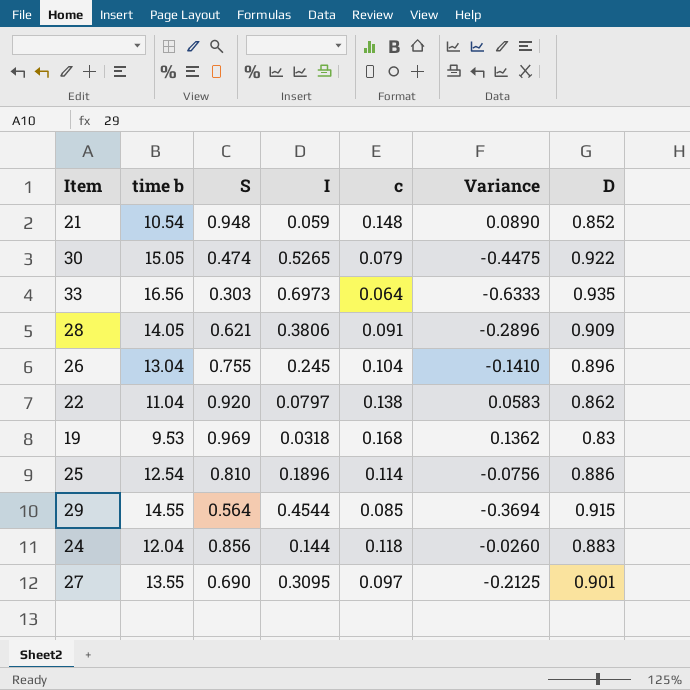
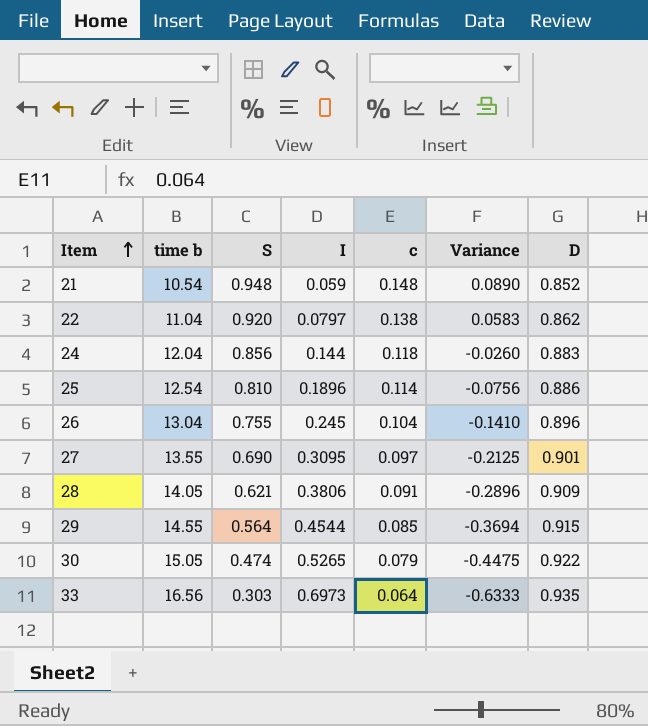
row order: none -> Item ascending
row 19: 9.53 | 0.969 | 0.0318 | 0.168 | 0.1362 | 0.83 -> none

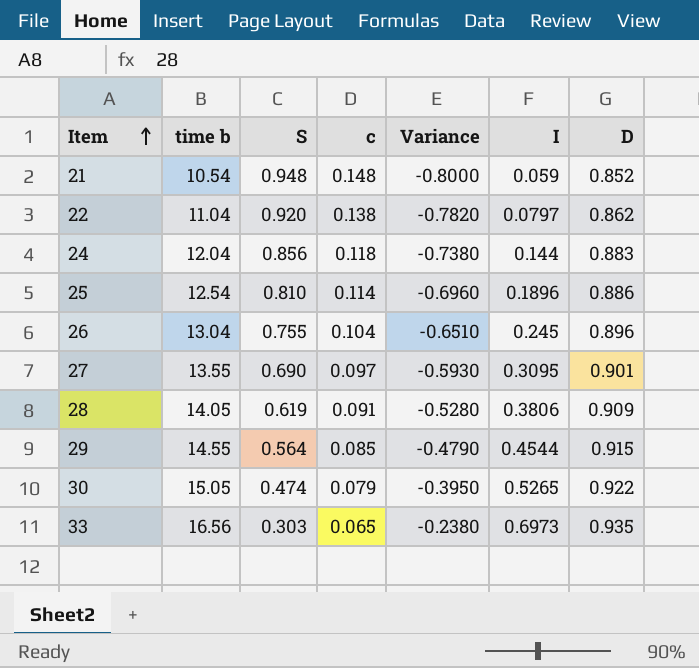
column Variance | formula: [c] - [I] -> [c] - [S]
column I | position: 4 -> 6
28 | S: 0.621 -> 0.619
33 | c: 0.064 -> 0.065

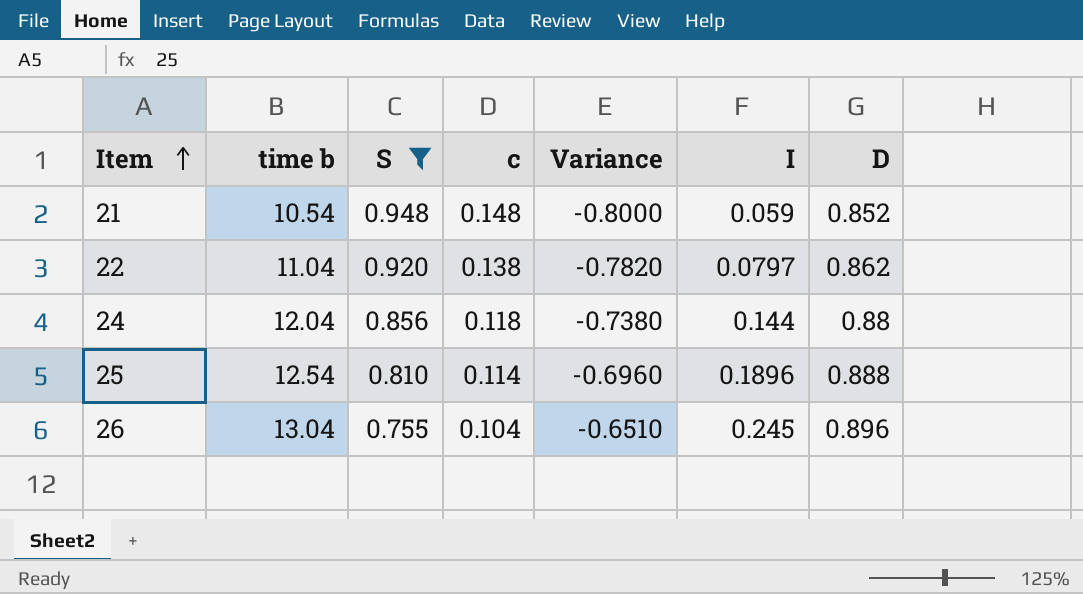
filter: none -> S >= 0.755
24 | D: 0.883 -> 0.88
25 | D: 0.886 -> 0.888

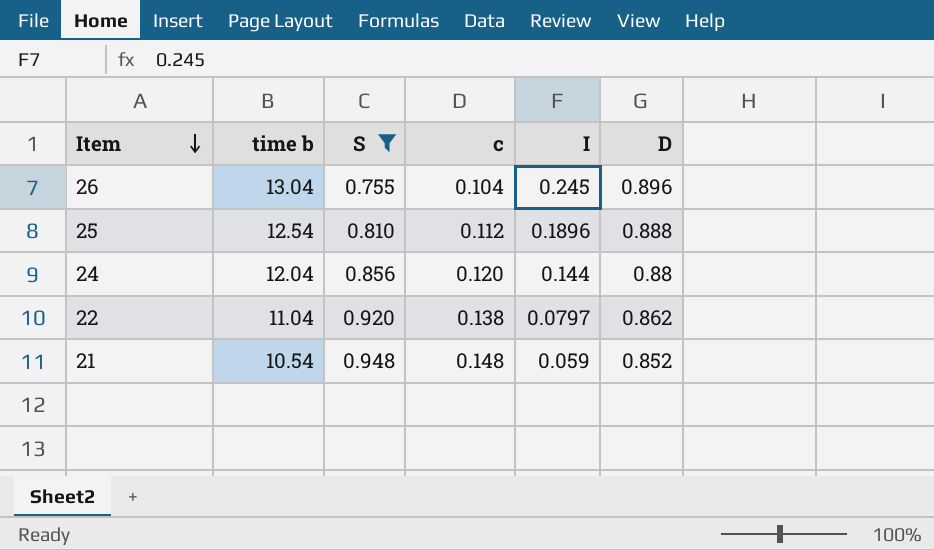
row order: Item ascending -> Item descending
column Variance | formula: [c] - [S] -> none
25 | c: 0.114 -> 0.112
24 | c: 0.118 -> 0.120

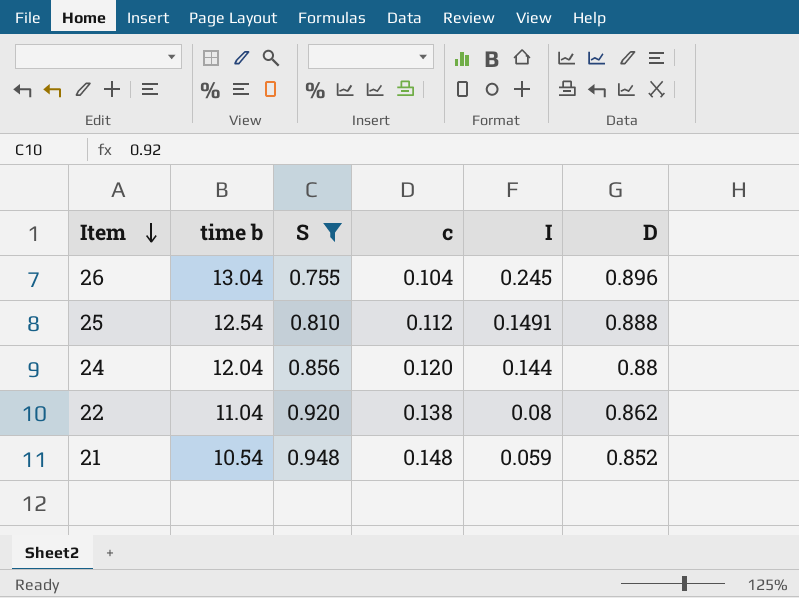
25 | I: 0.1896 -> 0.1491
22 | I: 0.0797 -> 0.08

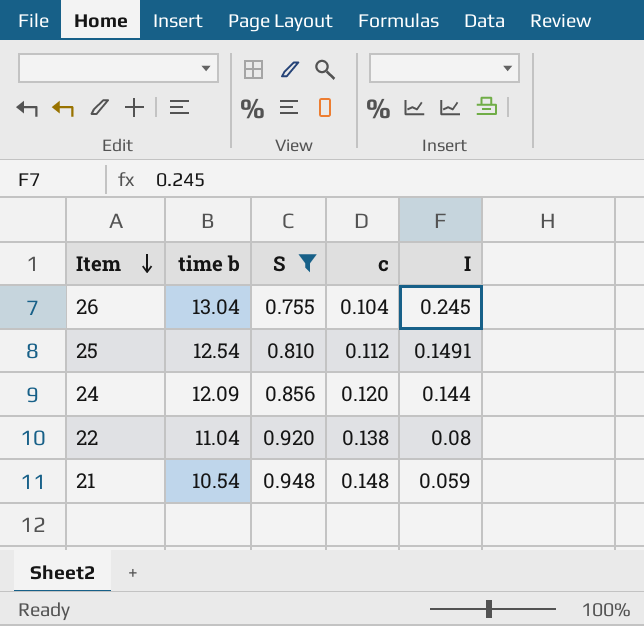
column D | position: 6 -> none
24 | time b: 12.04 -> 12.09

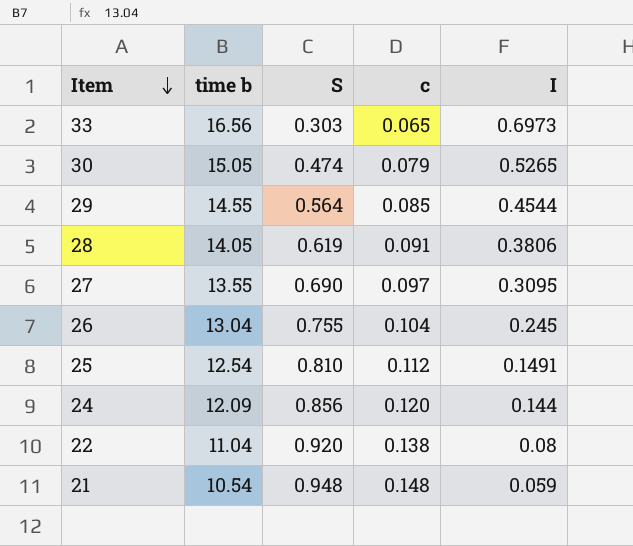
filter: S >= 0.755 -> none

